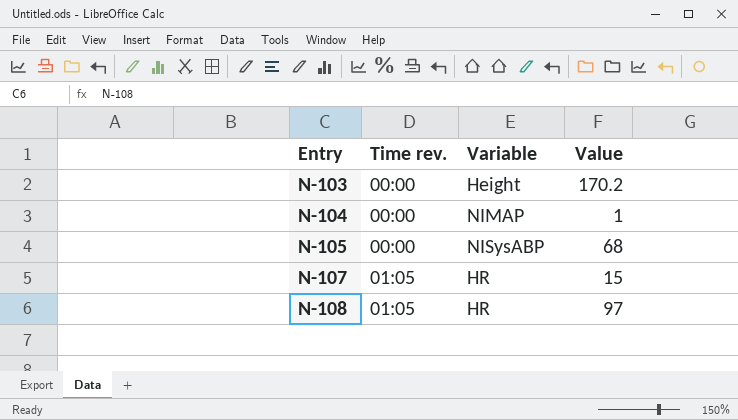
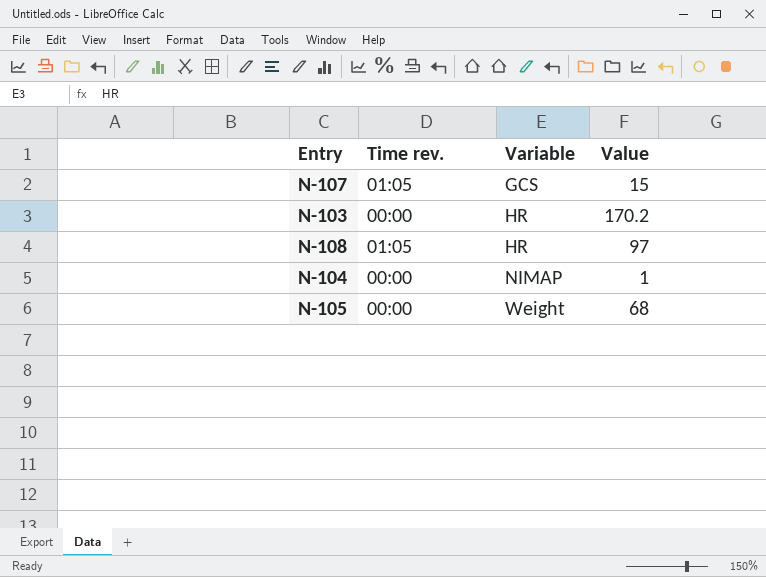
row order: Entry ascending -> Variable ascending
N-107 | Variable: HR -> GCS
N-103 | Variable: Height -> HR
N-105 | Variable: NISysABP -> Weight

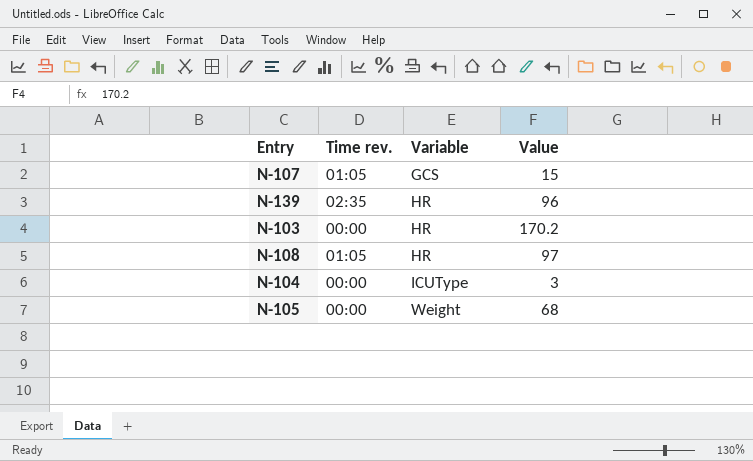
row N-139: none -> 02:35 | HR | 96
N-104 | Variable: NIMAP -> ICUType
N-104 | Value: 1 -> 3

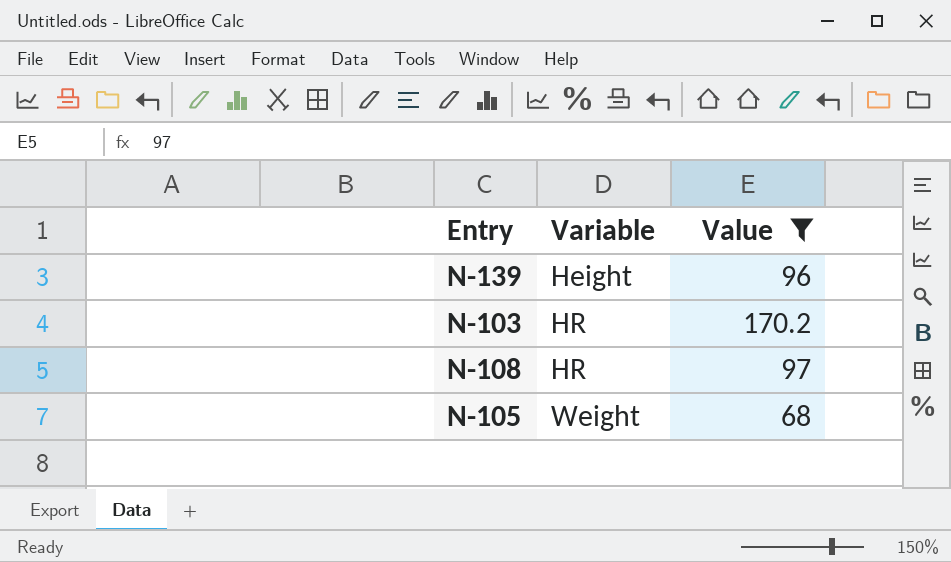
filter: none -> Value >= 68
column Time rev. | position: 2 -> none
N-139 | Variable: HR -> Height

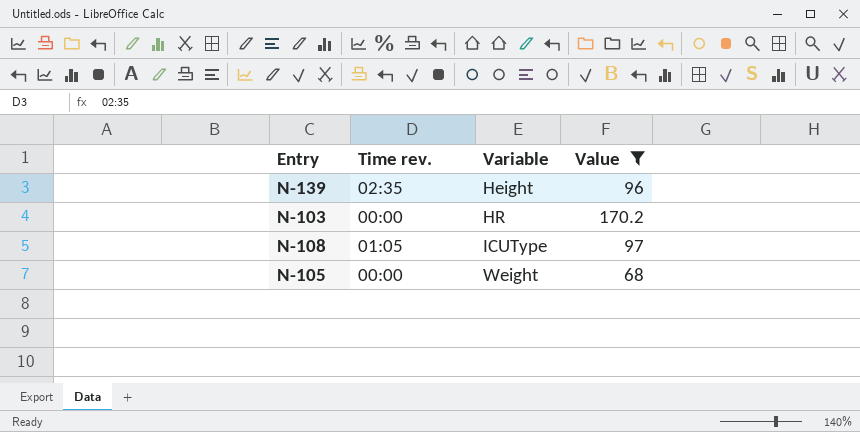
column Time rev. | position: none -> 2
N-108 | Variable: HR -> ICUType

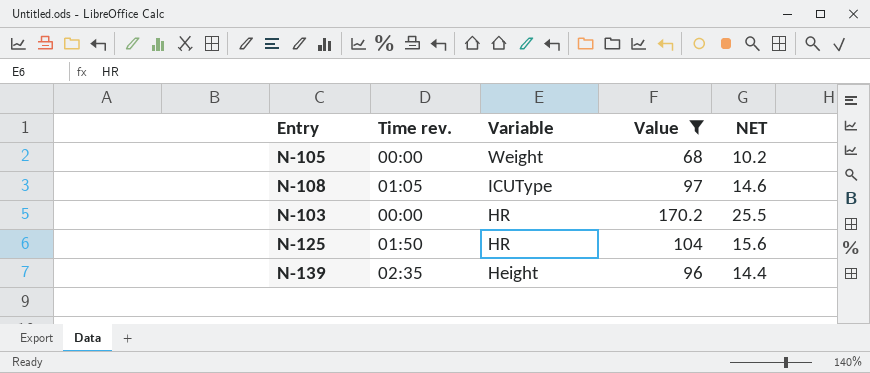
row order: Variable ascending -> Variable descending
column NET | formula: none -> [Value] * 0.15
row N-125: none -> 01:50 | HR | 104 | 15.6

